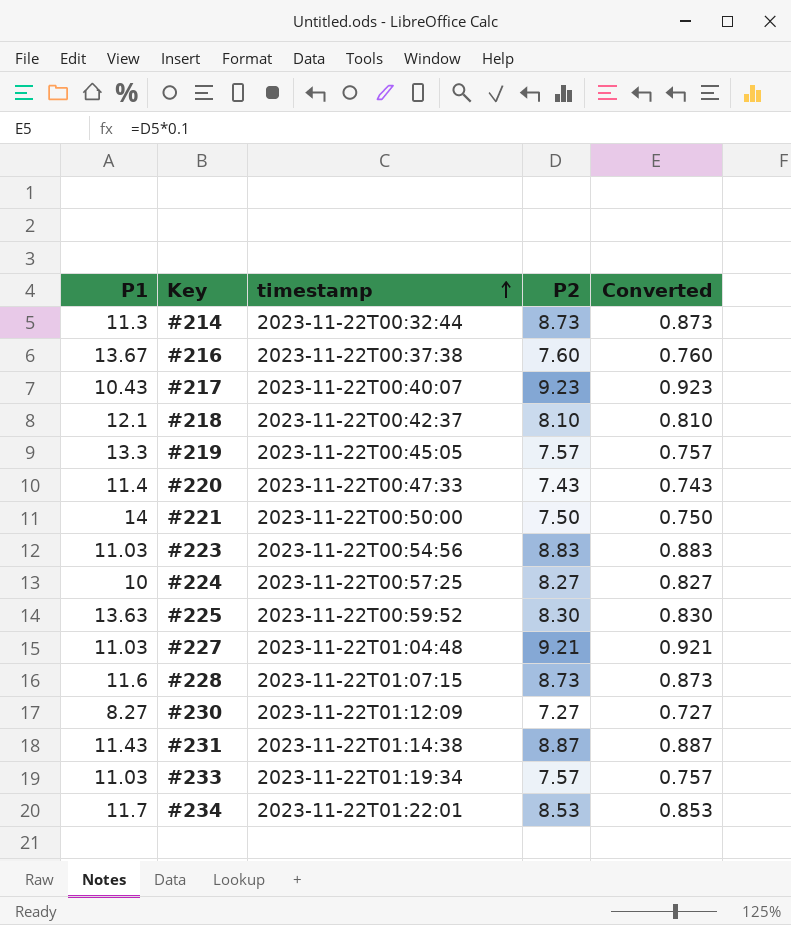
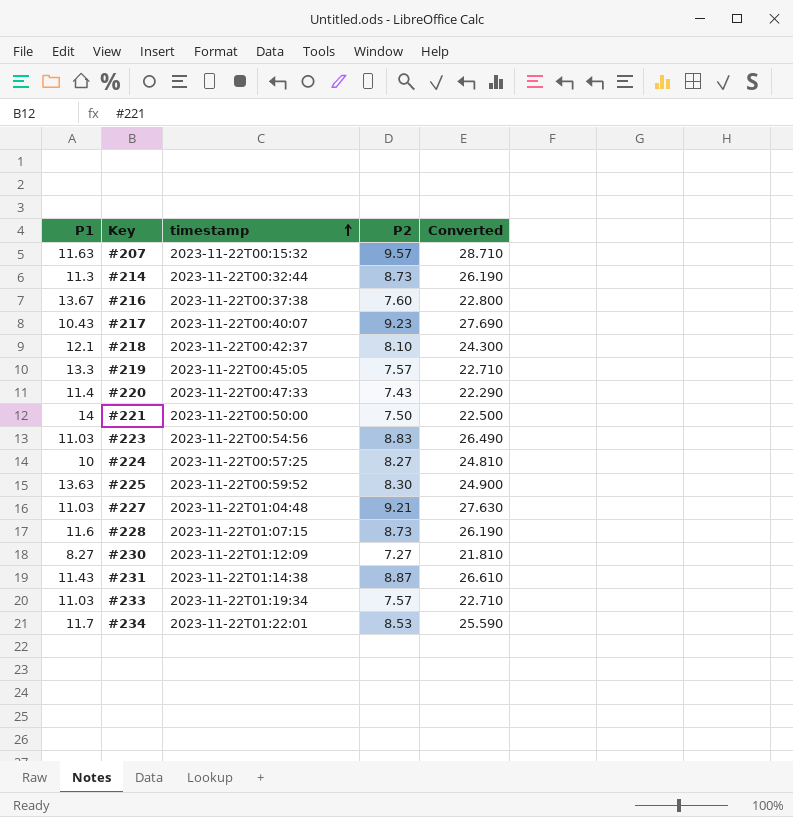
column Converted | formula: [P2] * 0.1 -> [P2] * 3
row #207: none -> 11.63 | 2023-11-22T00:15:32 | 9.57 | 28.710

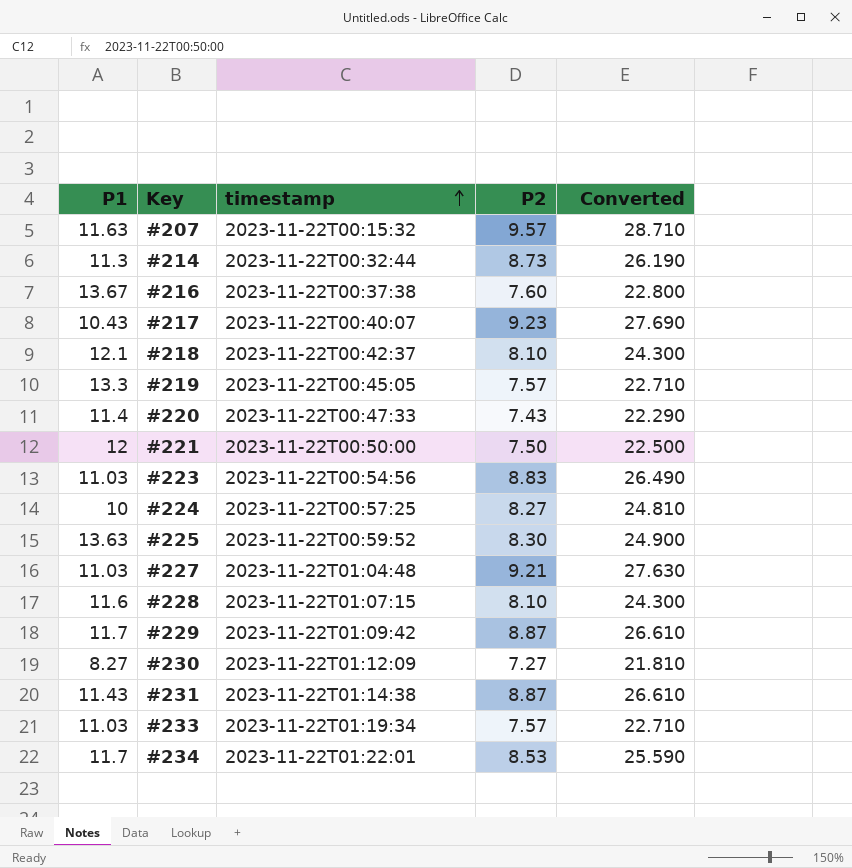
#221 | P1: 14 -> 12
#228 | P2: 8.73 -> 8.10
#228 | Converted: 26.190 -> 24.300
row #229: none -> 11.7 | 2023-11-22T01:09:42 | 8.87 | 26.610

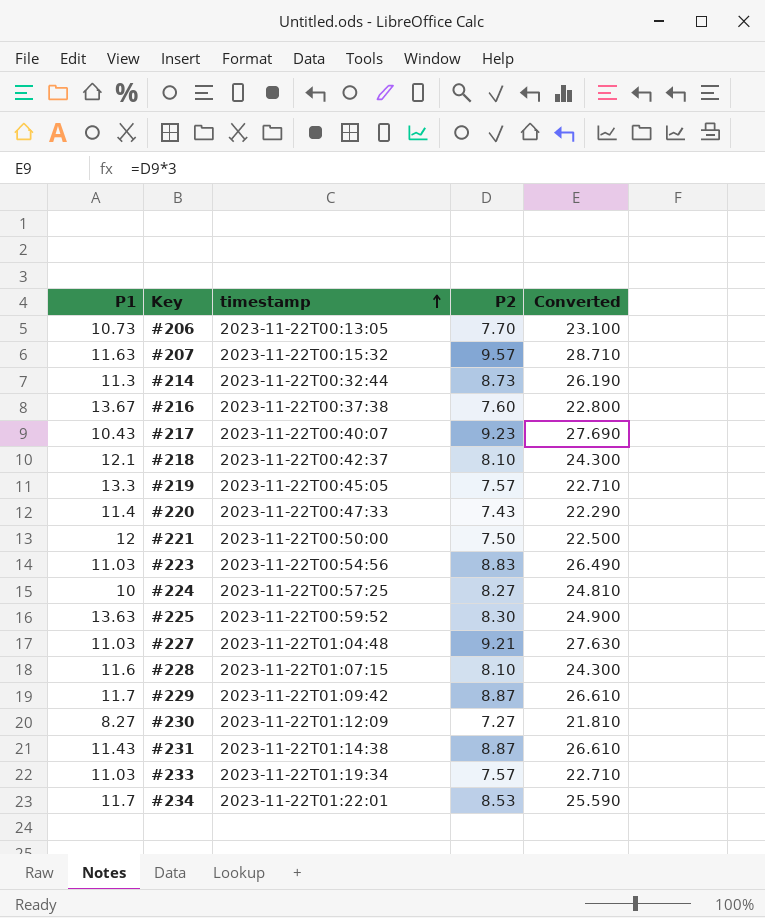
row #206: none -> 10.73 | 2023-11-22T00:13:05 | 7.70 | 23.100

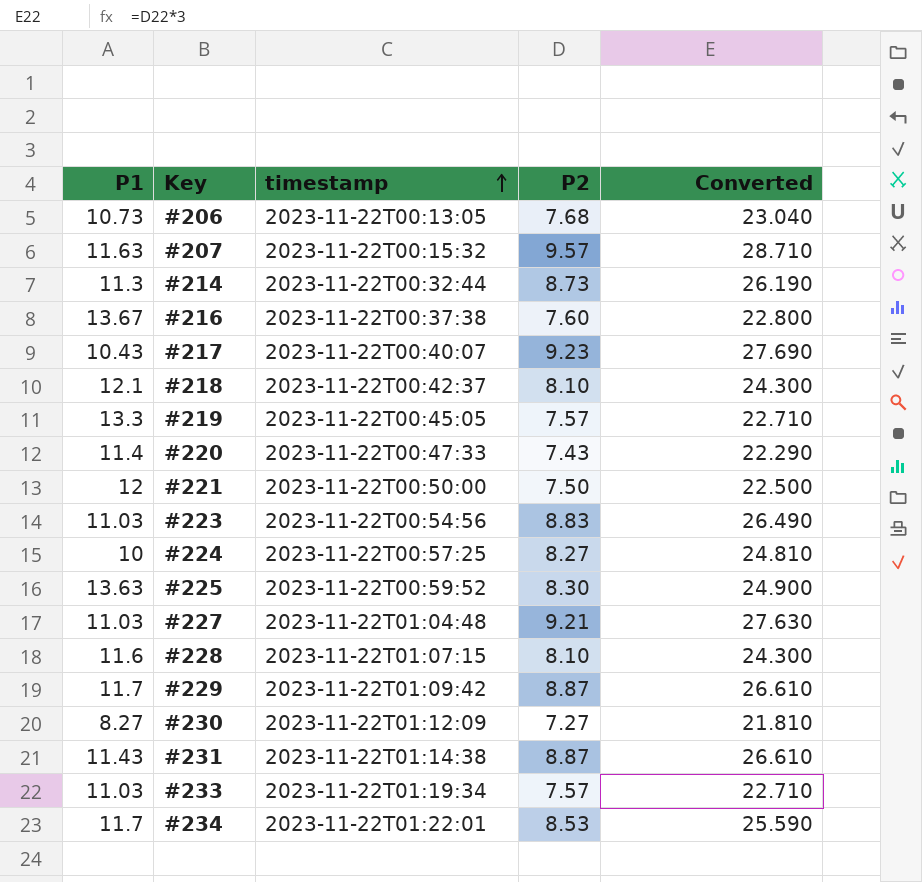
#206 | P2: 7.70 -> 7.68
#206 | Converted: 23.100 -> 23.040

